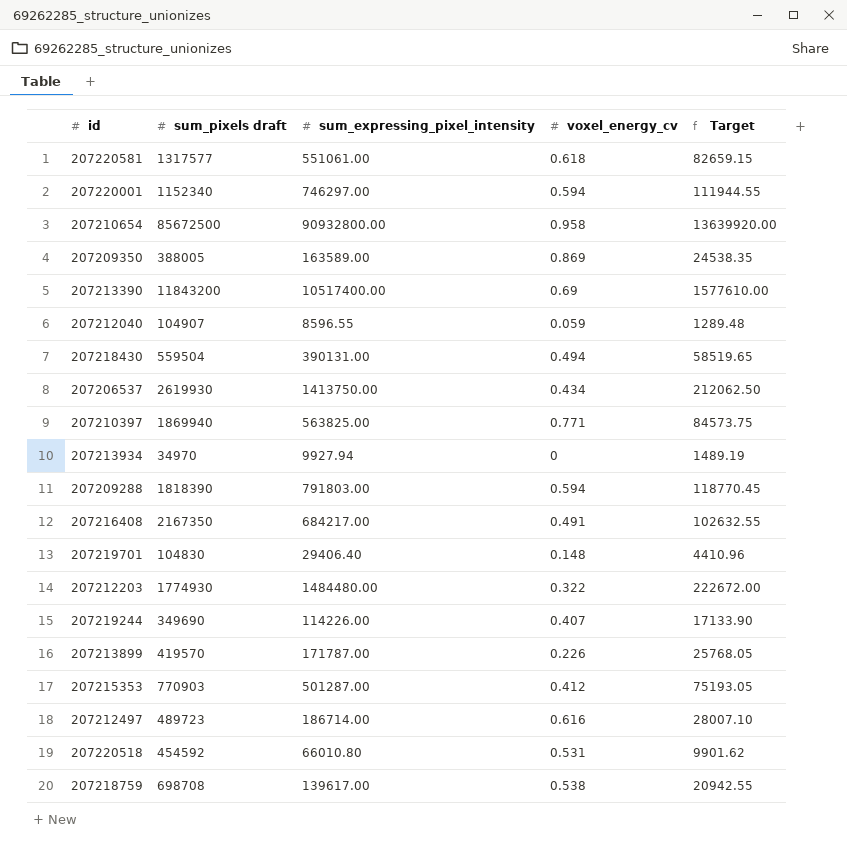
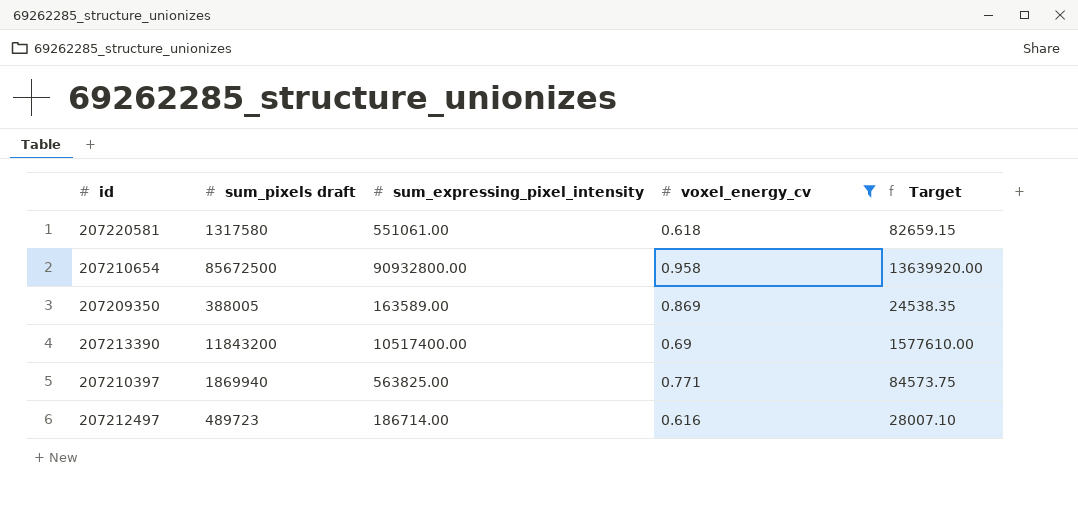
filter: none -> voxel_energy_cv >= 0.616
207220581 | sum_pixels draft: 1317577 -> 1317580

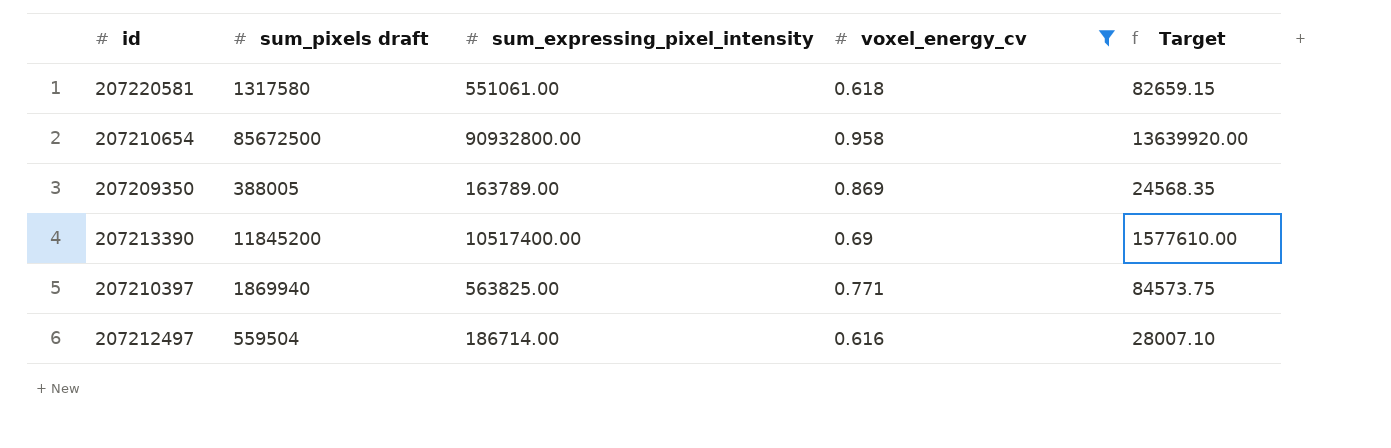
207209350 | sum_expressing_pixel_intensity: 163589.00 -> 163789.00
207209350 | Target: 24538.35 -> 24568.35
207213390 | sum_pixels draft: 11843200 -> 11845200
207212497 | sum_pixels draft: 489723 -> 559504

